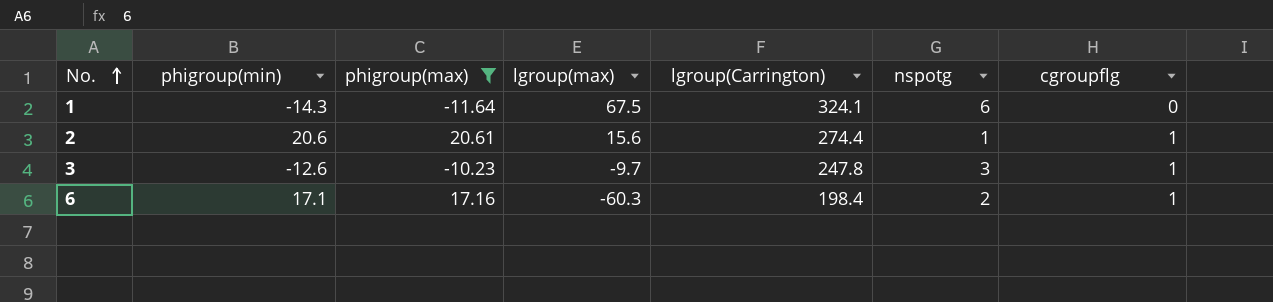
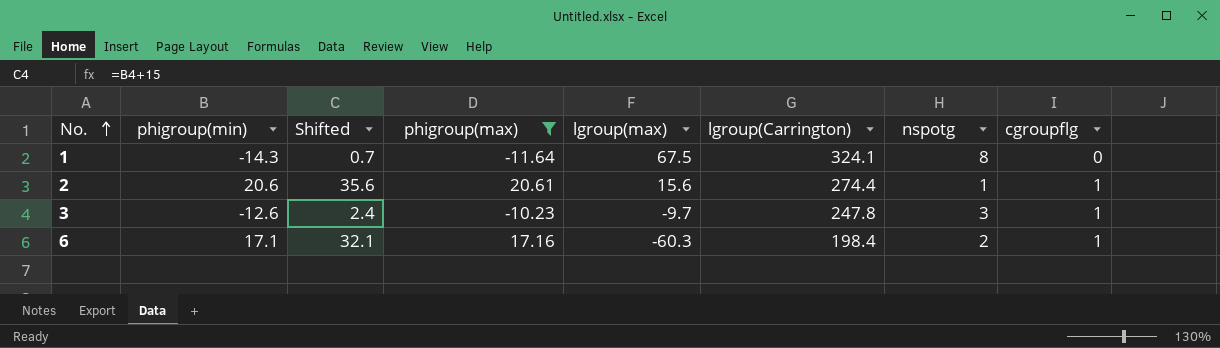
column Shifted | formula: none -> [phigroup(min)] + 15
1 | nspotg: 6 -> 8

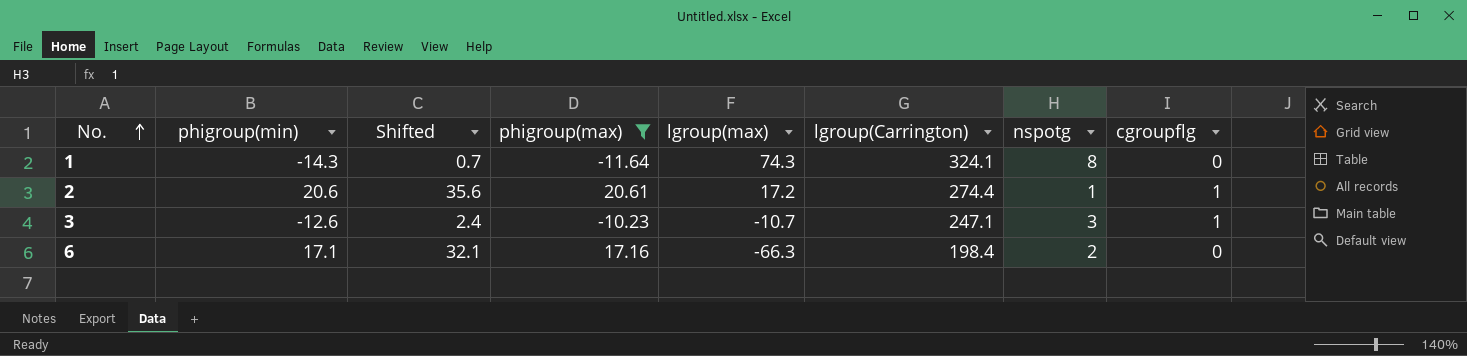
1 | lgroup(max): 67.5 -> 74.3
2 | lgroup(max): 15.6 -> 17.2
3 | lgroup(max): -9.7 -> -10.7
3 | lgroup(Carrington): 247.8 -> 247.1
6 | lgroup(max): -60.3 -> -66.3
6 | cgroupflg: 1 -> 0

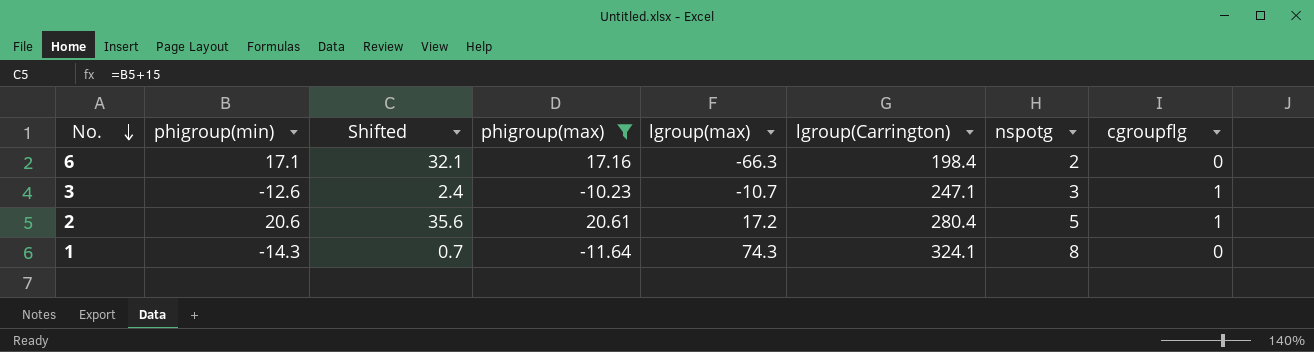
row order: No. ascending -> No. descending
2 | lgroup(Carrington): 274.4 -> 280.4
2 | nspotg: 1 -> 5

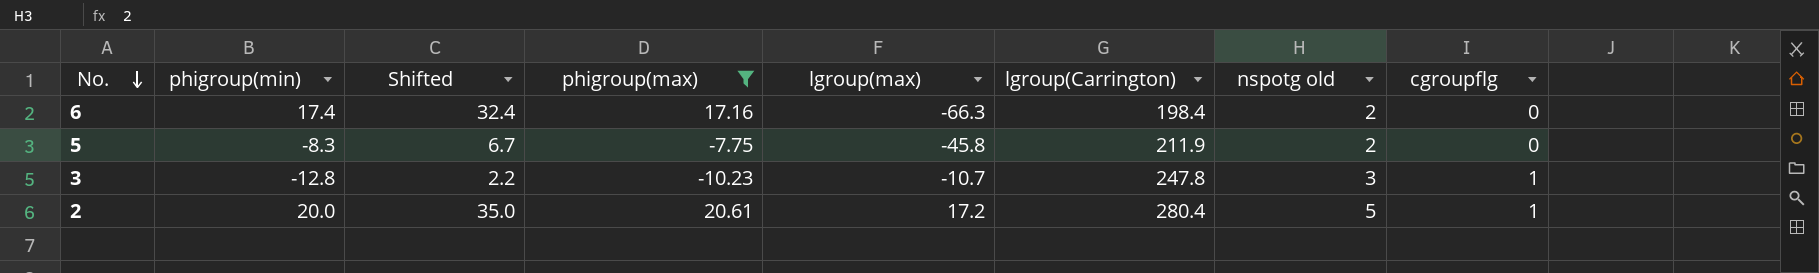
column name: nspotg -> nspotg old
row 1: -14.3 | 0.7 | -11.64 | 74.3 | 324.1 | 8 | 0 -> none
6 | phigroup(min): 17.1 -> 17.4
6 | Shifted: 32.1 -> 32.4
row 5: none -> -8.3 | 6.7 | -7.75 | -45.8 | 211.9 | 2 | 0
3 | phigroup(min): -12.6 -> -12.8
3 | Shifted: 2.4 -> 2.2
3 | lgroup(Carrington): 247.1 -> 247.8
2 | phigroup(min): 20.6 -> 20.0
2 | Shifted: 35.6 -> 35.0

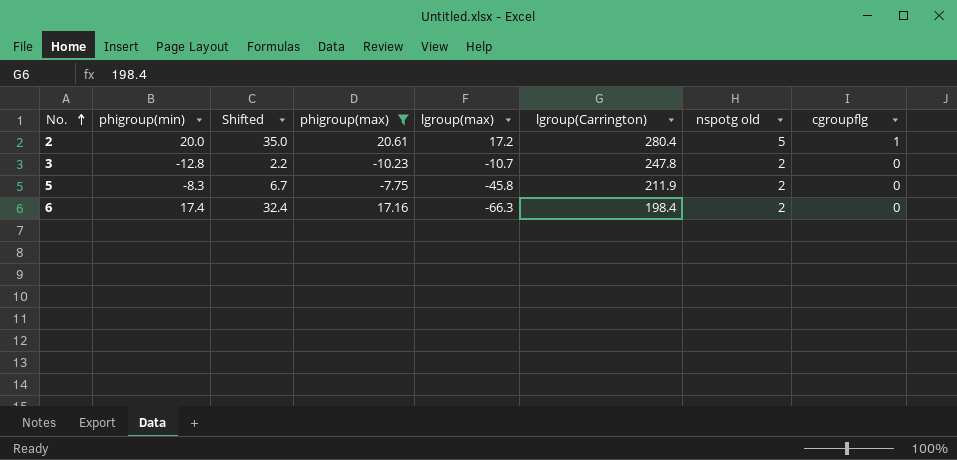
row order: No. descending -> No. ascending
3 | nspotg old: 3 -> 2
3 | cgroupflg: 1 -> 0

